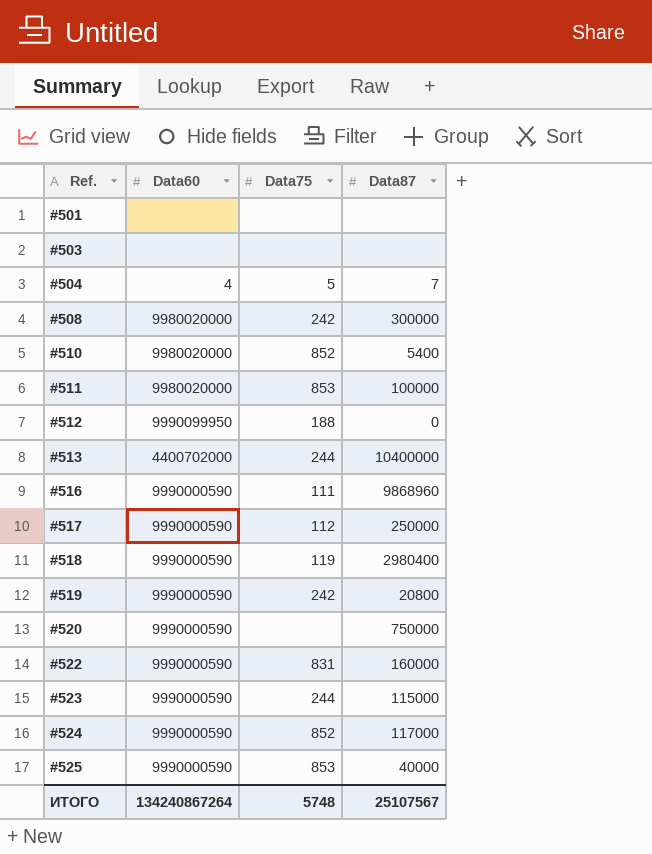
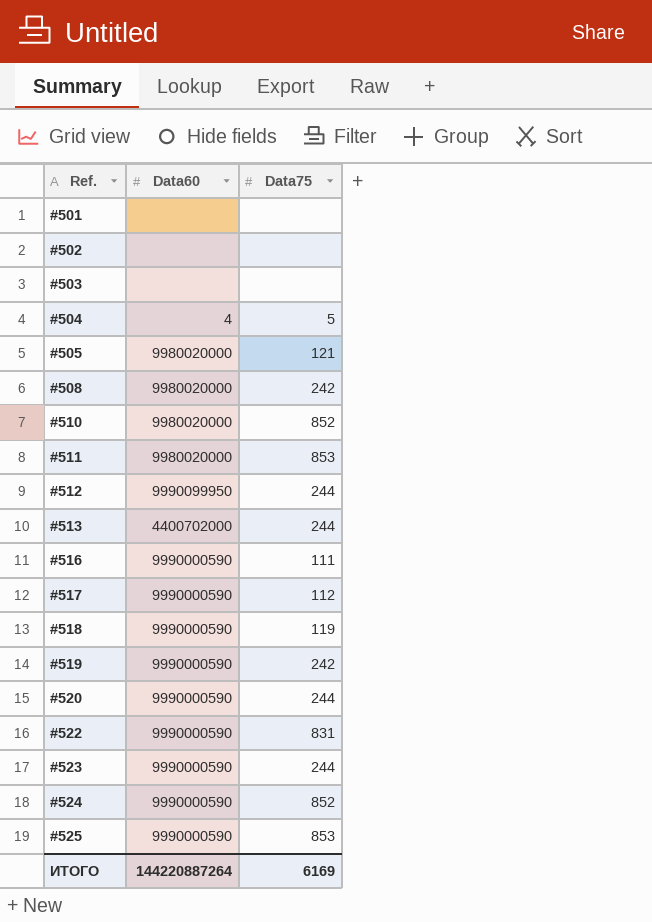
column Data87 | position: 4 -> none
row #502: none -> none | none
row #505: none -> 9980020000 | 121
#512 | Data75: 188 -> 244
#520 | Data75: none -> 244
ИТОГО | Data60: 134240867264 -> 144220887264
ИТОГО | Data75: 5748 -> 6169

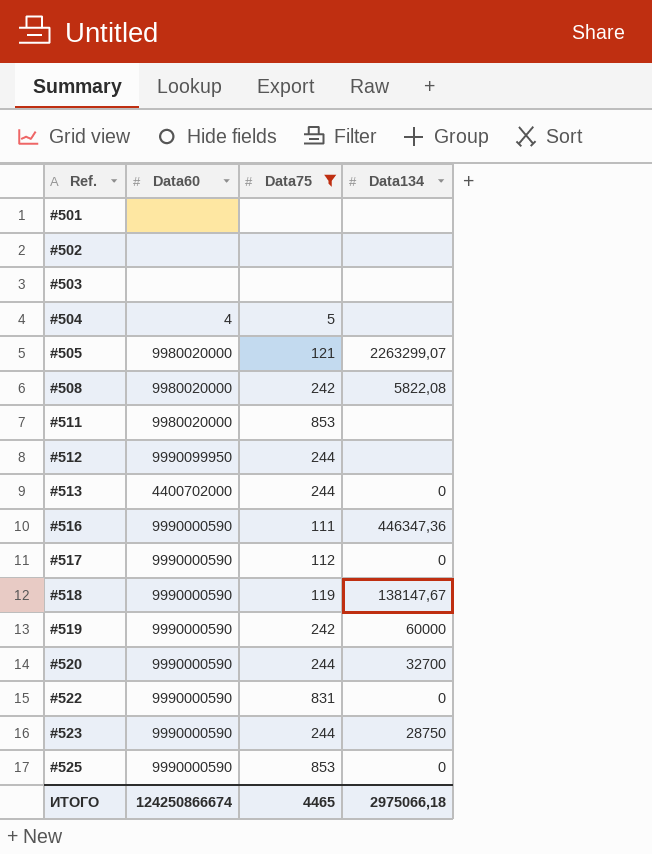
filter: none -> Data75 != 852
column Data134 | position: none -> 4
ИТОГО | Data60: 144220887264 -> 124250866674
ИТОГО | Data75: 6169 -> 4465

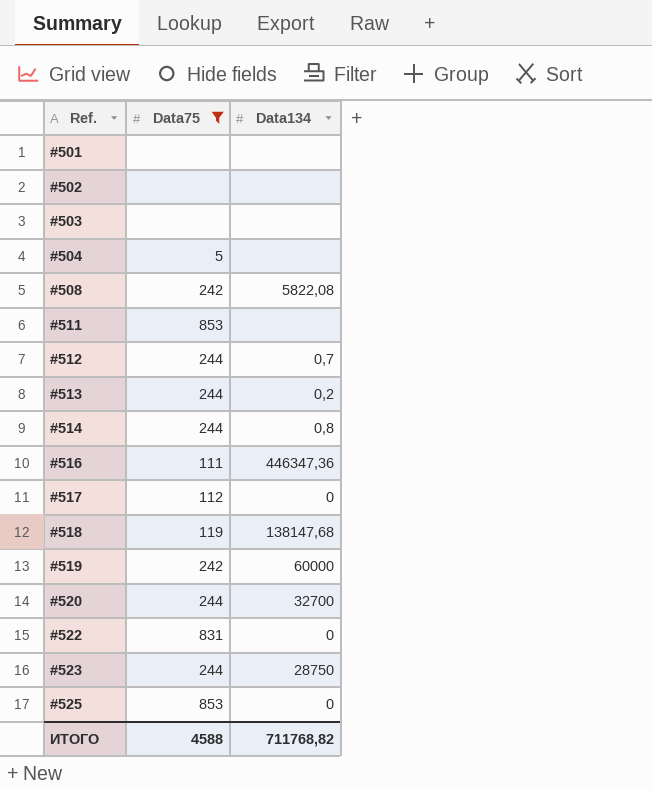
column Data60 | position: 2 -> none
row #505: 9980020000 | 121 | 2263299,07 -> none
#512 | Data134: none -> 0,7
#513 | Data134: 0 -> 0,2
row #514: none -> 244 | 0,8
#518 | Data134: 138147,67 -> 138147,68
ИТОГО | Data75: 4465 -> 4588
ИТОГО | Data134: 2975066,18 -> 711768,82

